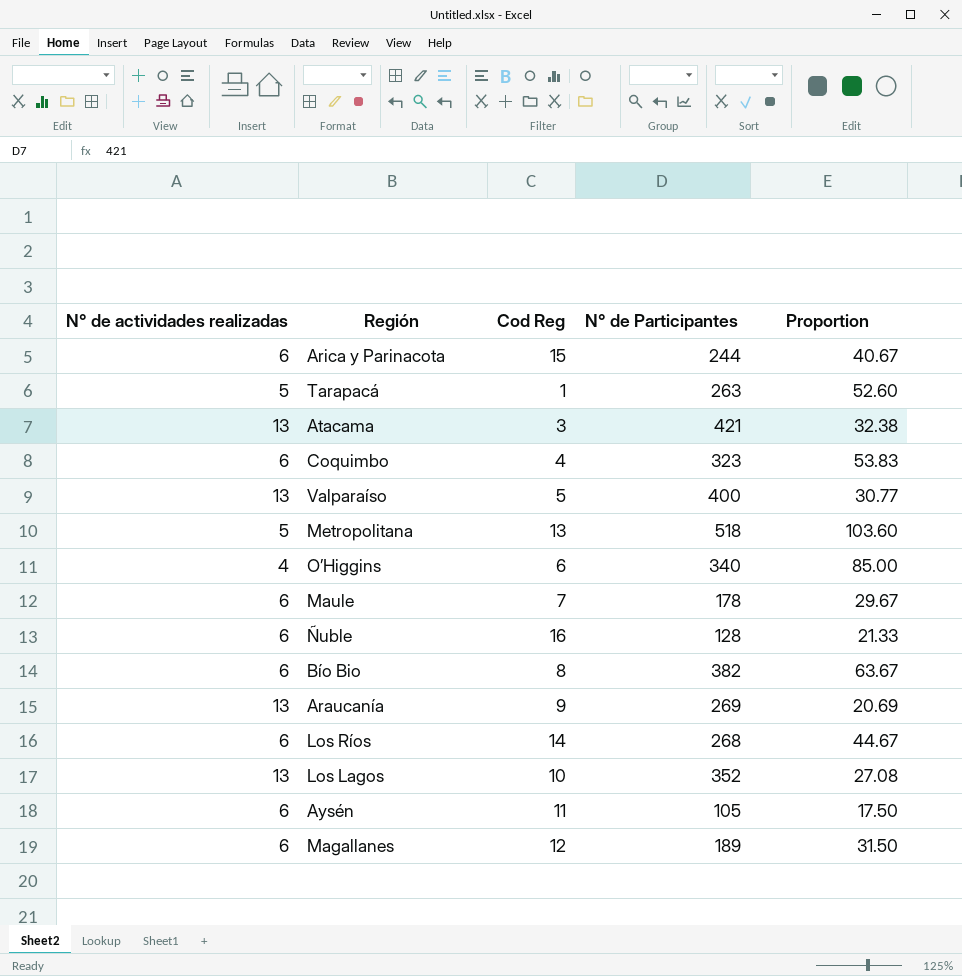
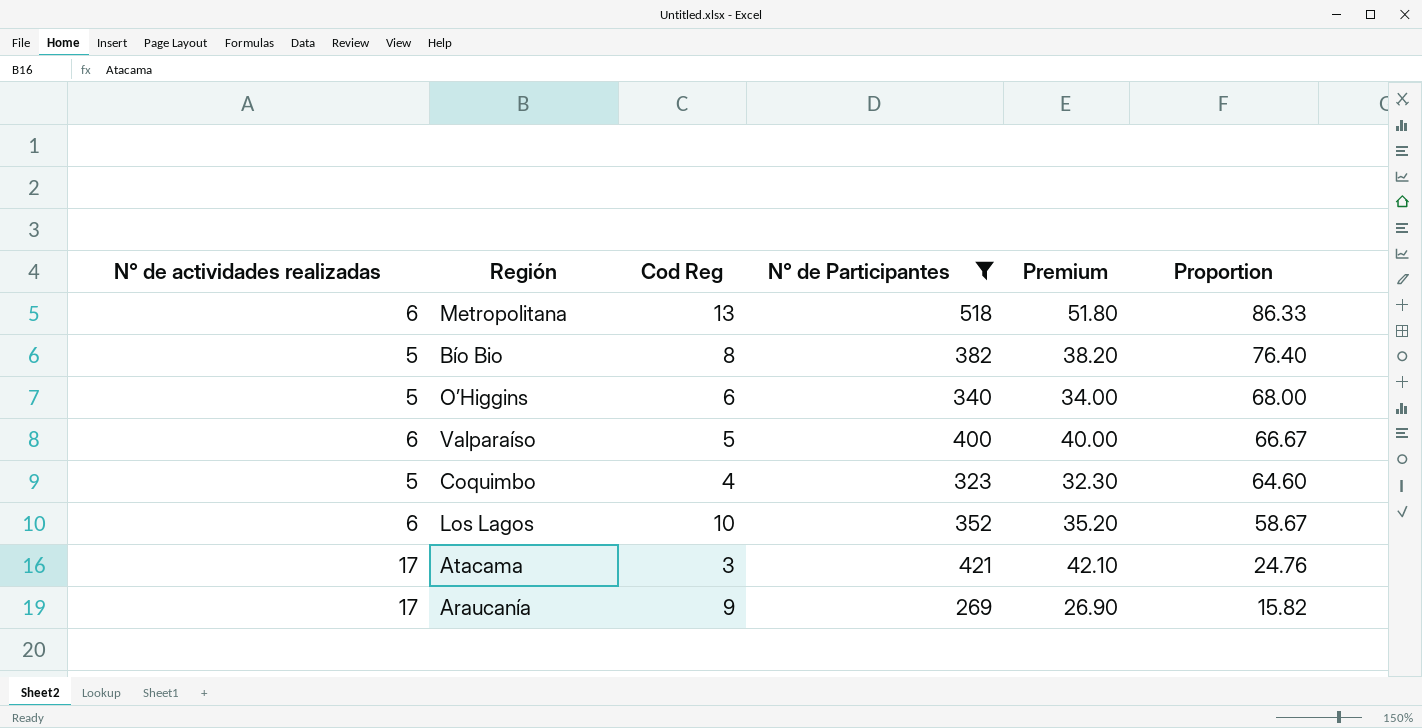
filter: none -> N° de Participantes >= 269
row order: none -> Proportion descending
column Premium | formula: none -> [N° de Participantes] * 0.1
Metropolitana | N° de actividades realizadas: 5 -> 6
Metropolitana | Proportion: 103.60 -> 86.33
Bío Bio | N° de actividades realizadas: 6 -> 5
Bío Bio | Proportion: 63.67 -> 76.40
O’Higgins | N° de actividades realizadas: 4 -> 5
O’Higgins | Proportion: 85.00 -> 68.00
Valparaíso | N° de actividades realizadas: 13 -> 6
Valparaíso | Proportion: 30.77 -> 66.67
Coquimbo | N° de actividades realizadas: 6 -> 5
Coquimbo | Proportion: 53.83 -> 64.60
Los Lagos | N° de actividades realizadas: 13 -> 6
Los Lagos | Proportion: 27.08 -> 58.67
Atacama | N° de actividades realizadas: 13 -> 17
Atacama | Proportion: 32.38 -> 24.76
Araucanía | N° de actividades realizadas: 13 -> 17
Araucanía | Proportion: 20.69 -> 15.82

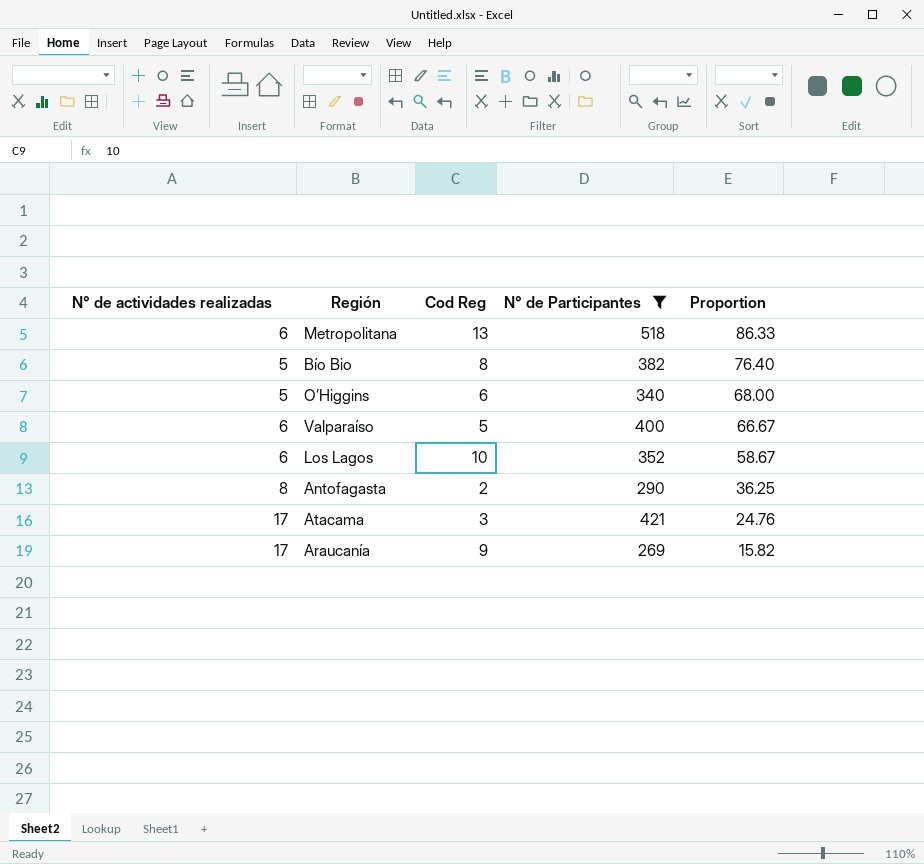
column Premium | formula: [N° de Participantes] * 0.1 -> none
row Coquimbo: 5 | 4 | 323 | 32.30 | 64.60 -> none
row Antofagasta: none -> 8 | 2 | 290 | 36.25

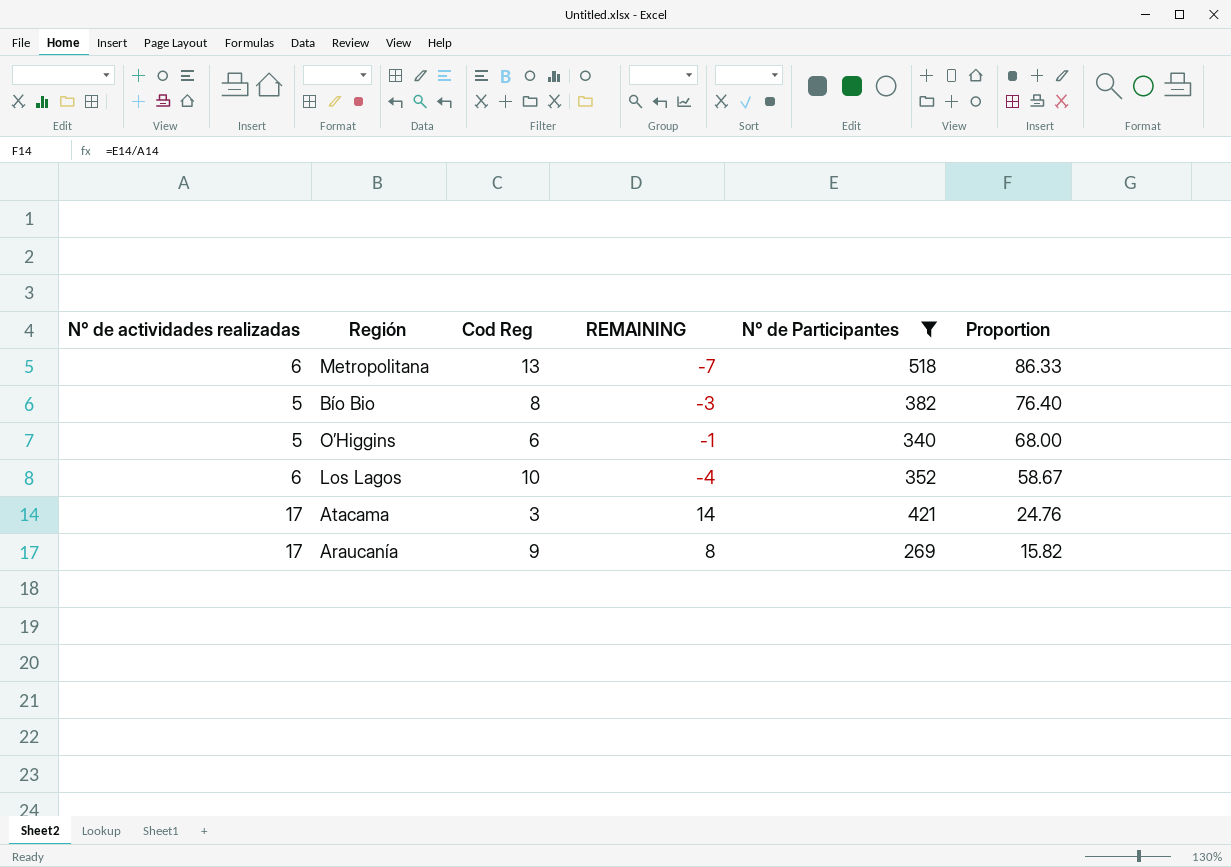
column REMAINING | formula: none -> [N° de actividades realizadas] - [Cod Reg]
row Valparaíso: 6 | 5 | 400 | 66.67 -> none
row Antofagasta: 8 | 2 | 290 | 36.25 -> none

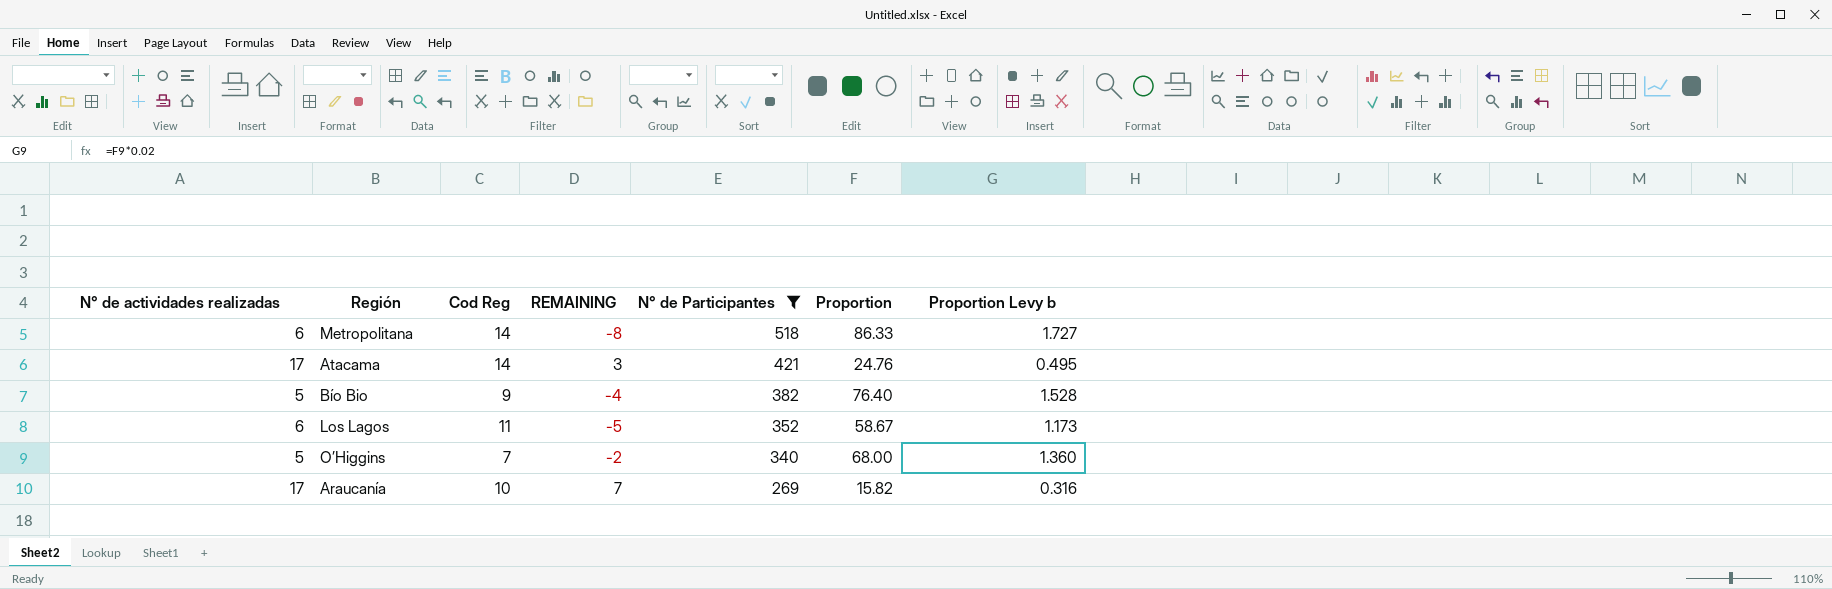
row order: Proportion descending -> N° de Participantes descending
column Proportion Levy b | formula: none -> [Proportion] * 0.02
Metropolitana | Cod Reg: 13 -> 14
Metropolitana | REMAINING: -7 -> -8
Atacama | Cod Reg: 3 -> 14
Atacama | REMAINING: 14 -> 3
Bío Bio | Cod Reg: 8 -> 9
Bío Bio | REMAINING: -3 -> -4
Los Lagos | Cod Reg: 10 -> 11
Los Lagos | REMAINING: -4 -> -5
O’Higgins | Cod Reg: 6 -> 7
O’Higgins | REMAINING: -1 -> -2
Araucanía | Cod Reg: 9 -> 10
Araucanía | REMAINING: 8 -> 7

